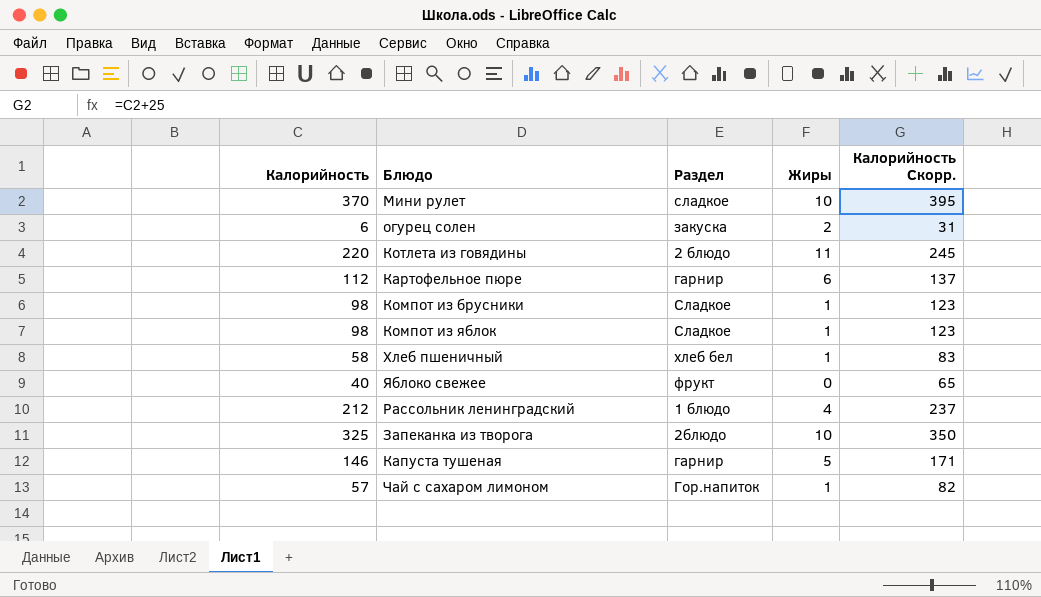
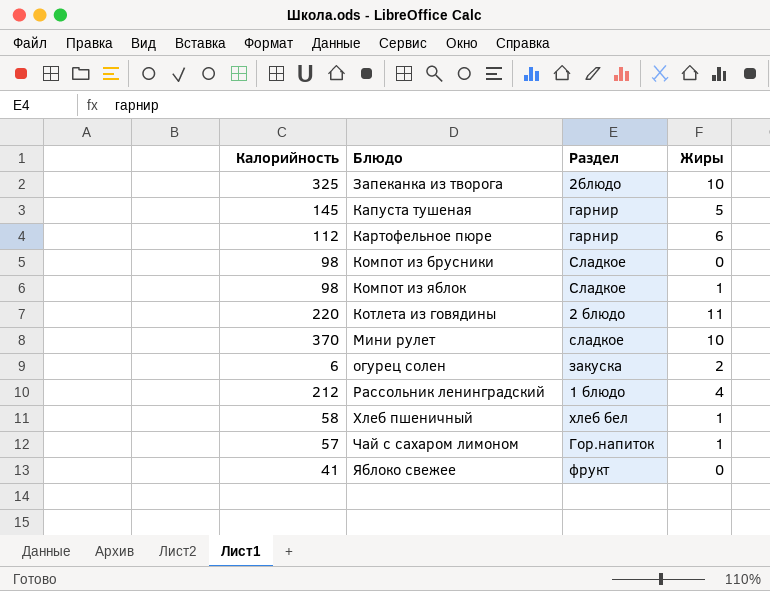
row order: none -> Блюдо ascending
column Калорийность Скорр. | formula: [Калорийность] + 25 -> none
Капуста тушеная | Калорийность: 146 -> 145
Компот из брусники | Жиры: 1 -> 0
Яблоко свежее | Калорийность: 40 -> 41

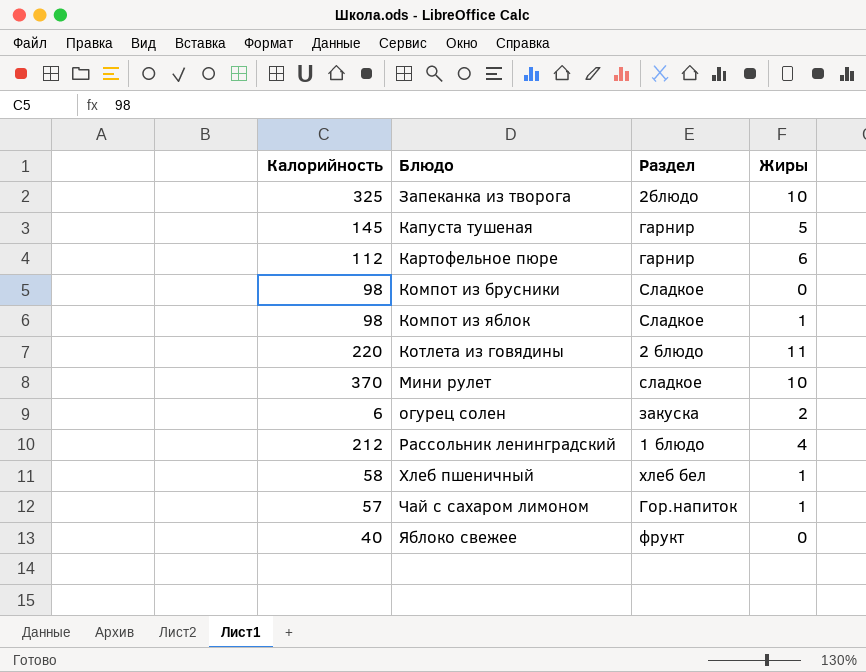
Яблоко свежее | Калорийность: 41 -> 40

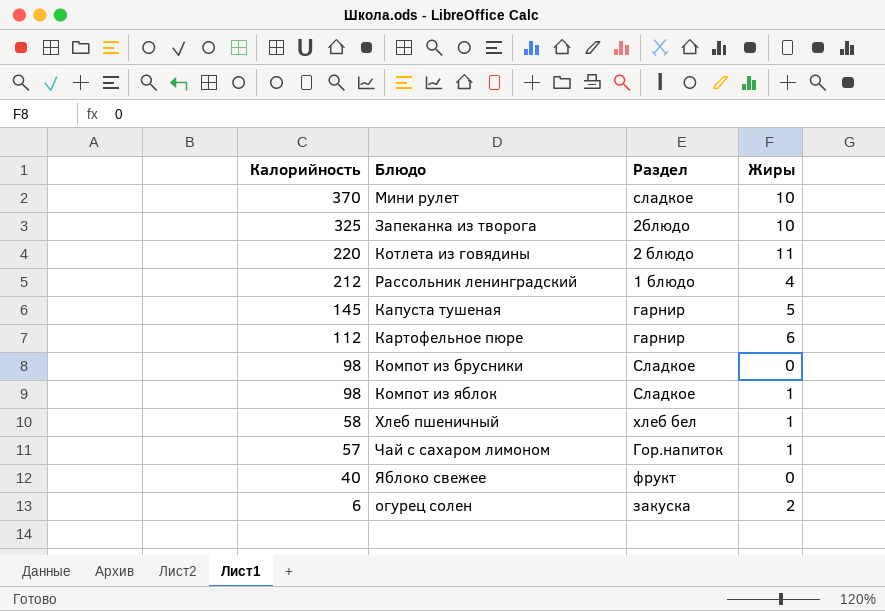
row order: Блюдо ascending -> Калорийность descending

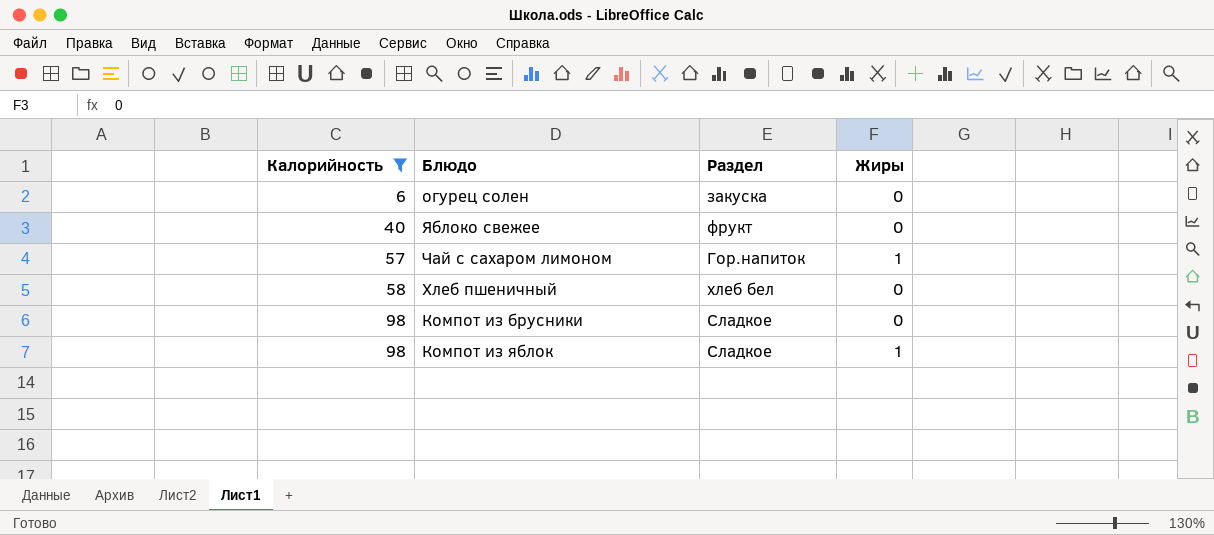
filter: none -> Калорийность <= 98
row order: Калорийность descending -> Калорийность ascending
огурец солен | Жиры: 2 -> 0
Хлеб пшеничный | Жиры: 1 -> 0

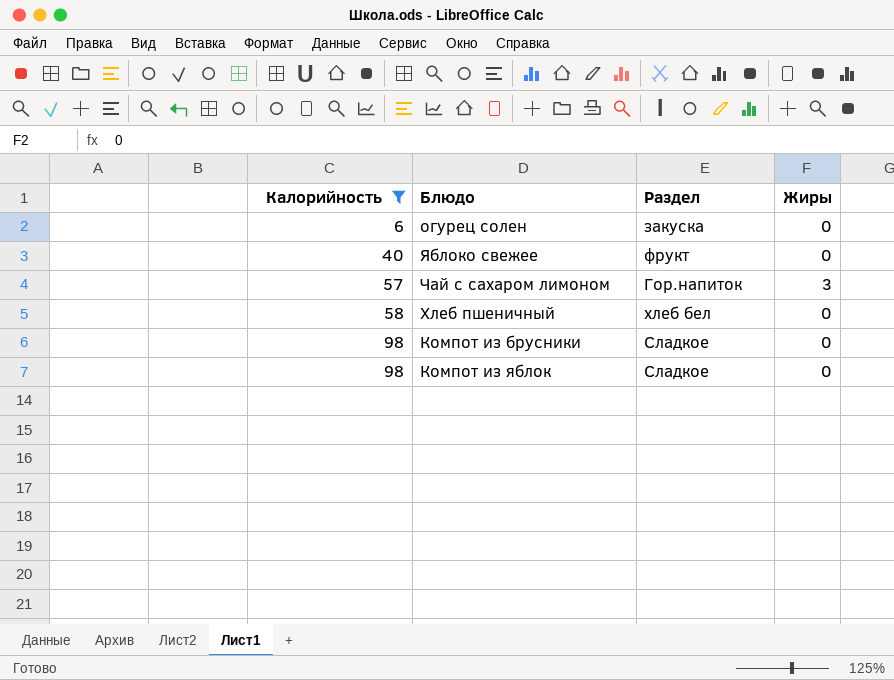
Чай с сахаром лимоном | Жиры: 1 -> 3
Компот из яблок | Жиры: 1 -> 0

